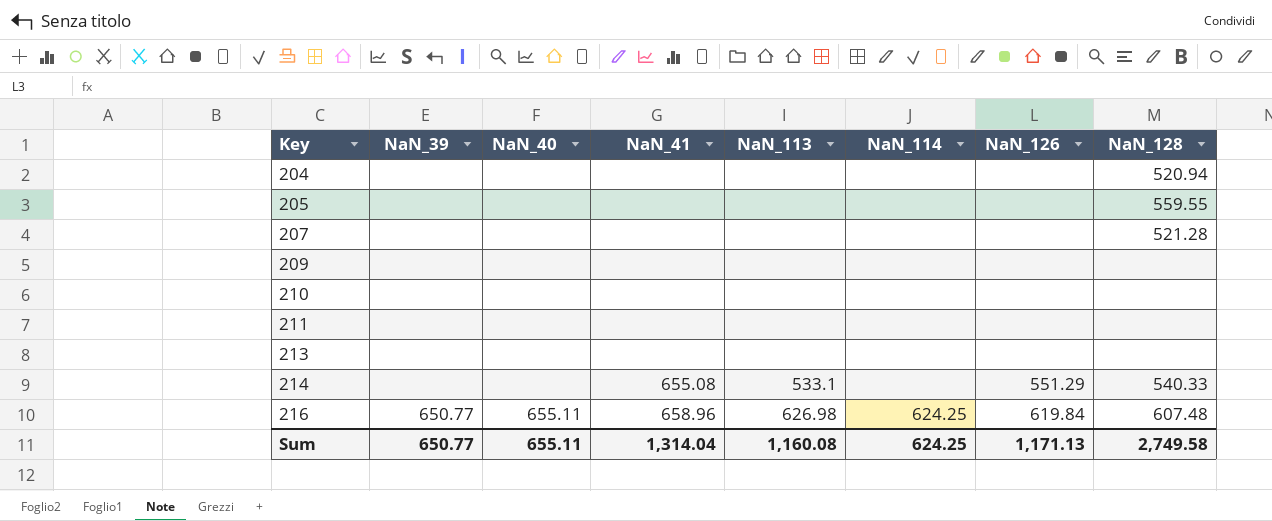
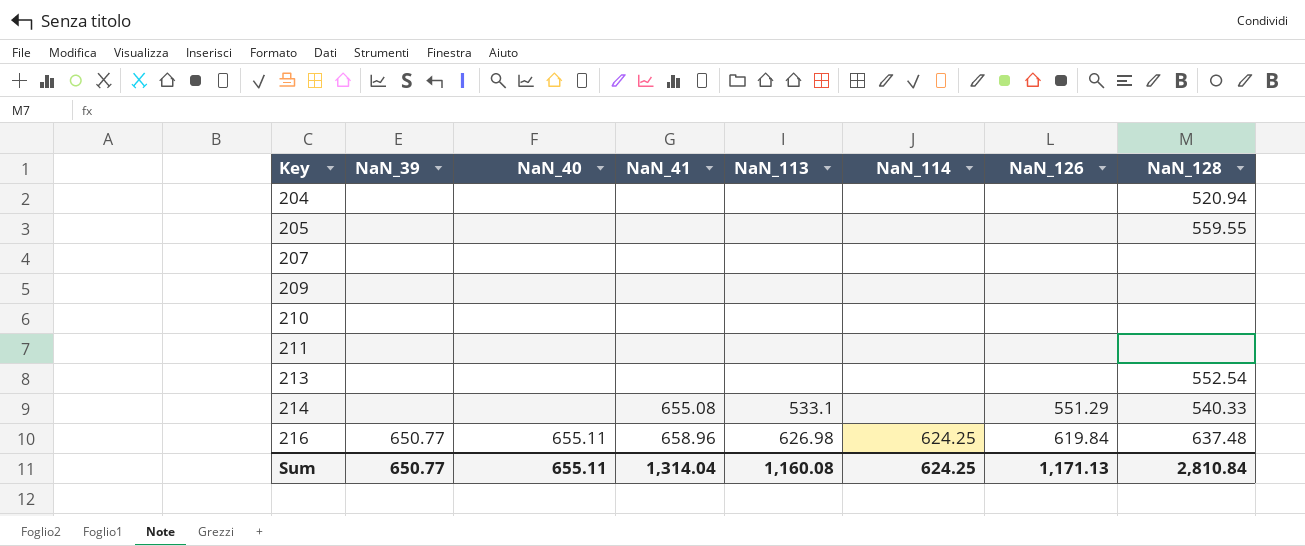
207 | NaN_128: 521.28 -> none
213 | NaN_128: none -> 552.54
216 | NaN_128: 607.48 -> 637.48
Sum | NaN_128: 2,749.58 -> 2,810.84

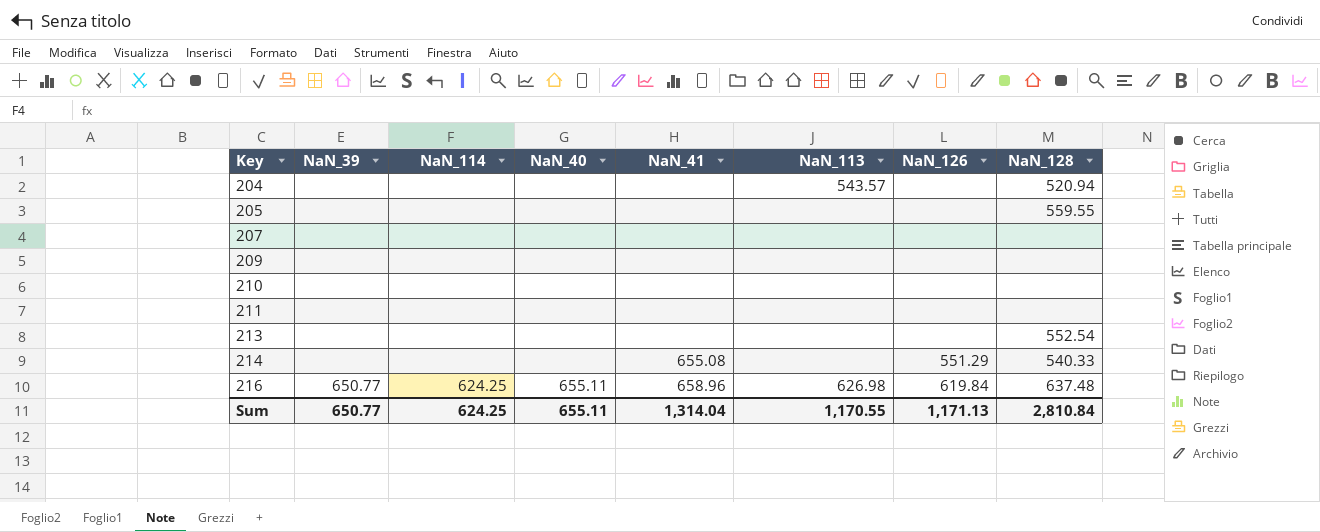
column NaN_114 | position: 6 -> 3
204 | NaN_113: none -> 543.57
214 | NaN_113: 533.1 -> none
Sum | NaN_113: 1,160.08 -> 1,170.55

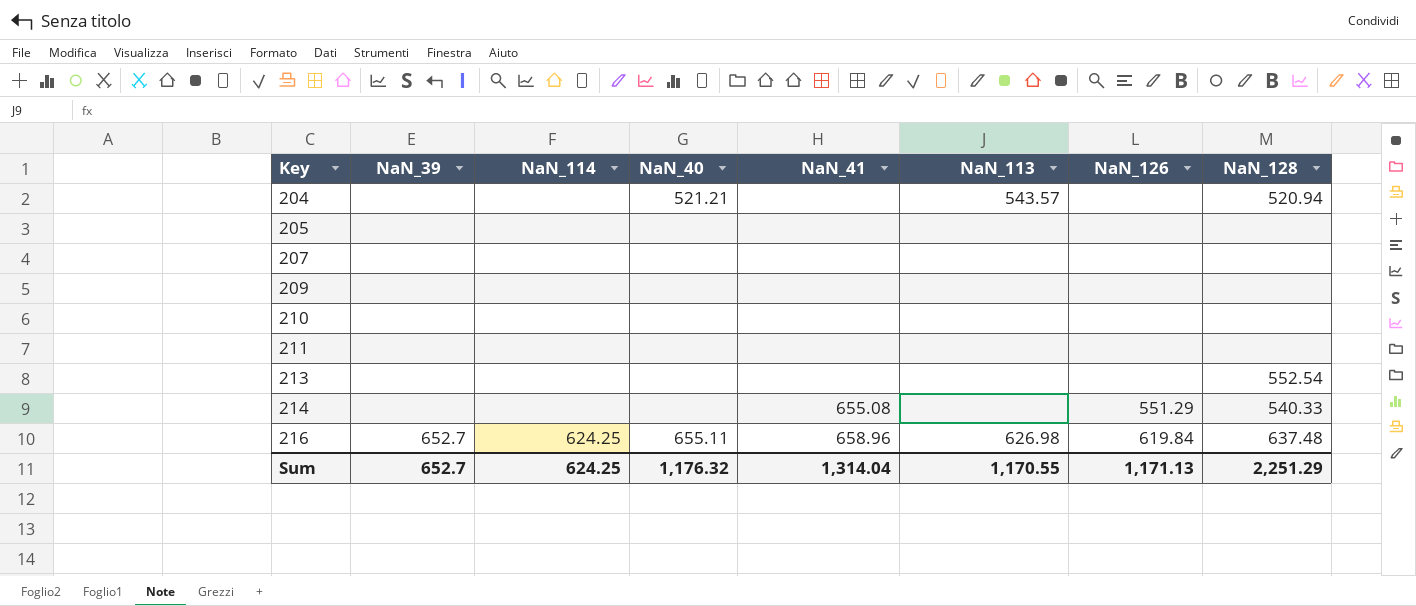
204 | NaN_40: none -> 521.21
205 | NaN_128: 559.55 -> none
216 | NaN_39: 650.77 -> 652.7
Sum | NaN_39: 650.77 -> 652.7
Sum | NaN_40: 655.11 -> 1,176.32
Sum | NaN_128: 2,810.84 -> 2,251.29

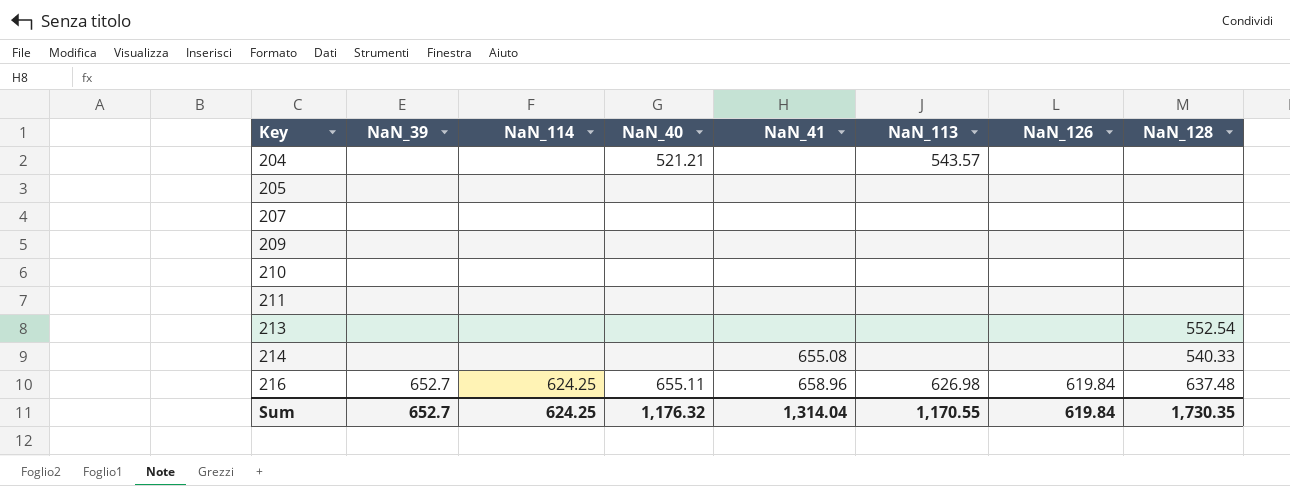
204 | NaN_128: 520.94 -> none
214 | NaN_126: 551.29 -> none
Sum | NaN_126: 1,171.13 -> 619.84
Sum | NaN_128: 2,251.29 -> 1,730.35

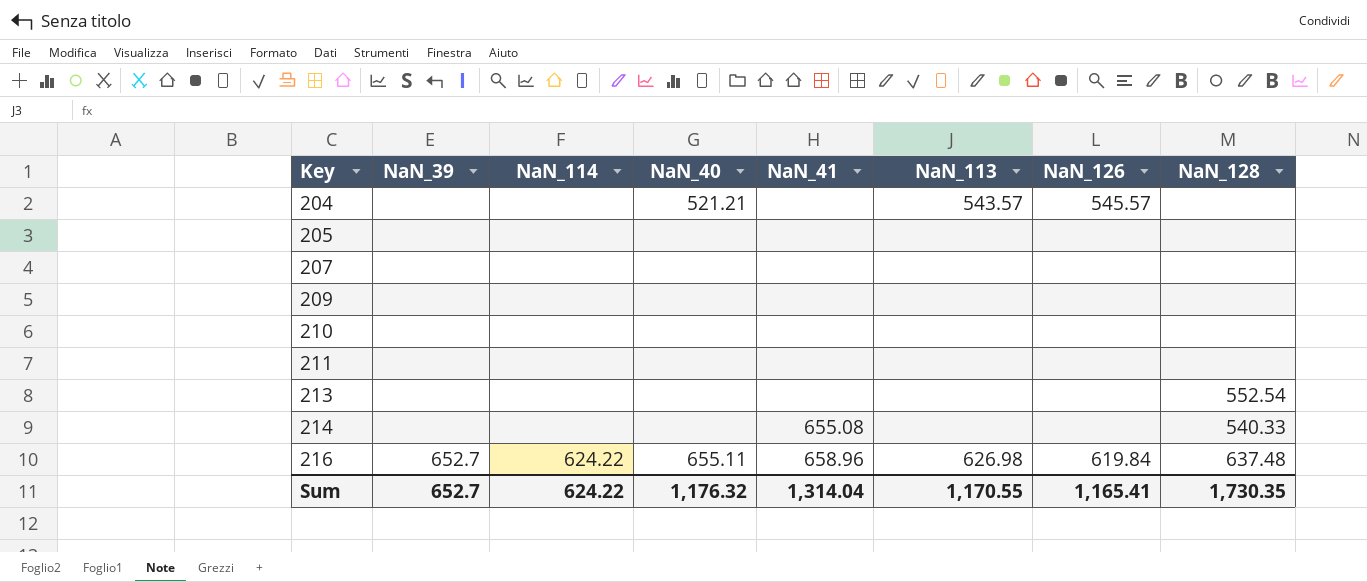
204 | NaN_126: none -> 545.57
216 | NaN_114: 624.25 -> 624.22
Sum | NaN_114: 624.25 -> 624.22
Sum | NaN_126: 619.84 -> 1,165.41

